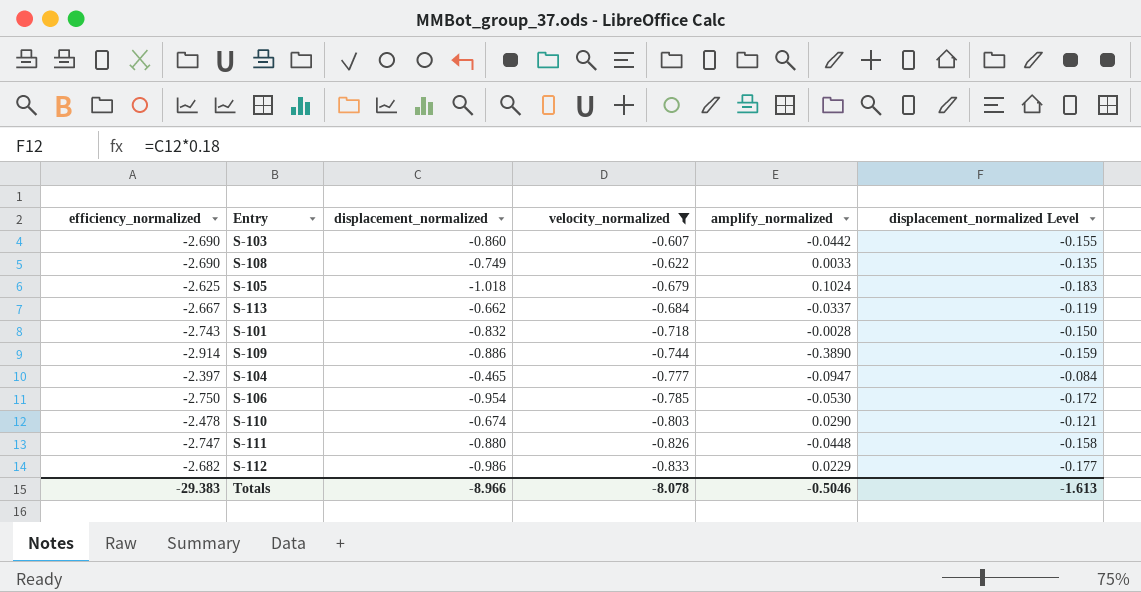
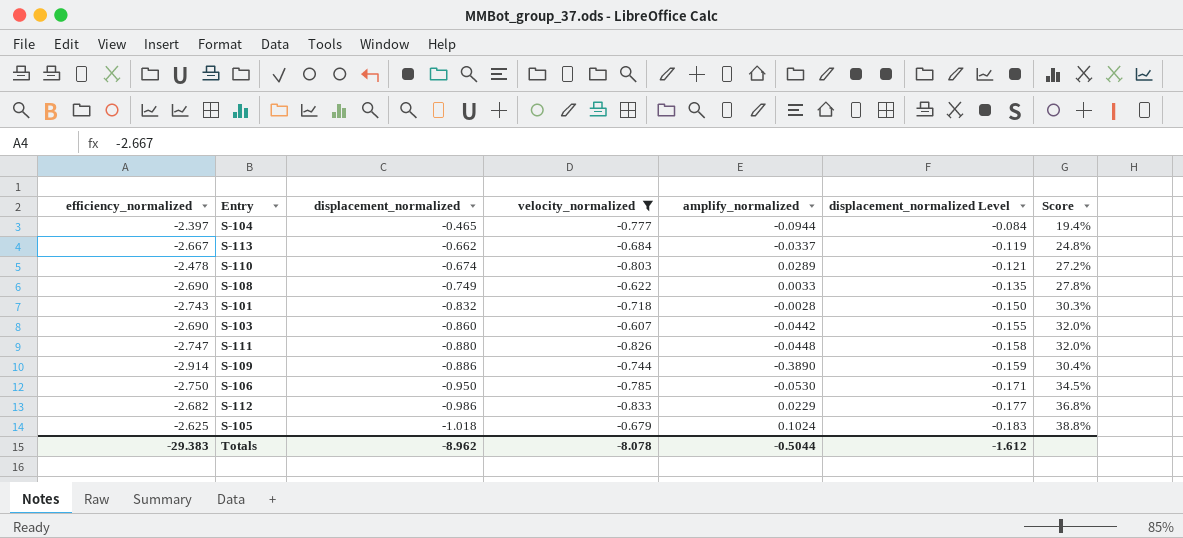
row order: velocity_normalized descending -> displacement_normalized descending
column Score | formula: none -> [displacement_normalized] / [efficiency_normalized]
S-104 | amplify_normalized: -0.0947 -> -0.0944
S-110 | amplify_normalized: 0.0290 -> 0.0289
S-106 | displacement_normalized: -0.954 -> -0.950
S-106 | displacement_normalized Level: -0.172 -> -0.171
Totals | displacement_normalized: -8.966 -> -8.962
Totals | amplify_normalized: -0.5046 -> -0.5044
Totals | displacement_normalized Level: -1.613 -> -1.612

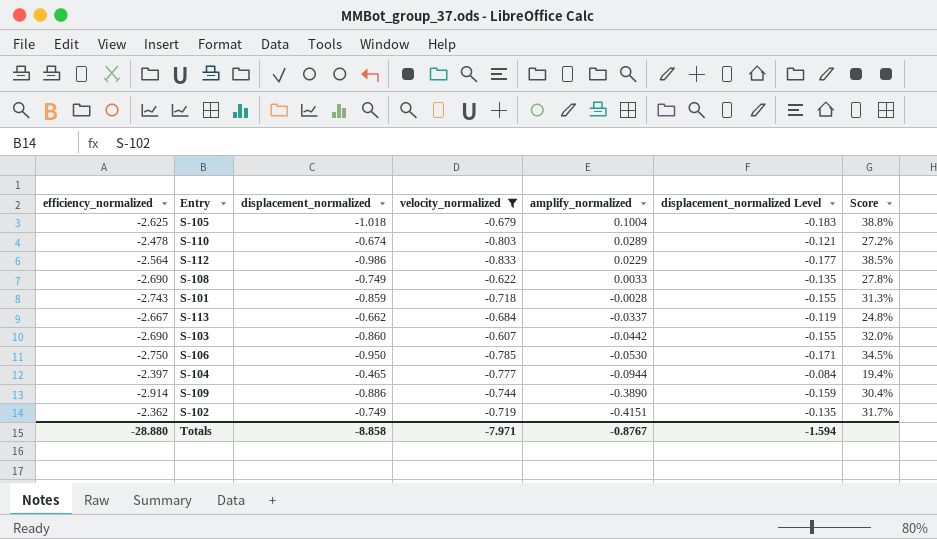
row order: displacement_normalized descending -> amplify_normalized descending
row S-111: -2.747 | -0.880 | -0.826 | -0.0448 | -0.158 | 32.0% -> none
S-105 | amplify_normalized: 0.1024 -> 0.1004
S-112 | efficiency_normalized: -2.682 -> -2.564
S-112 | Score: 36.8% -> 38.5%
S-101 | displacement_normalized: -0.832 -> -0.859
S-101 | displacement_normalized Level: -0.150 -> -0.155
S-101 | Score: 30.3% -> 31.3%
row S-102: none -> -2.362 | -0.749 | -0.719 | -0.4151 | -0.135 | 31.7%
Totals | efficiency_normalized: -29.383 -> -28.880
Totals | displacement_normalized: -8.962 -> -8.858
Totals | velocity_normalized: -8.078 -> -7.971
Totals | amplify_normalized: -0.5044 -> -0.8767
Totals | displacement_normalized Level: -1.612 -> -1.594

